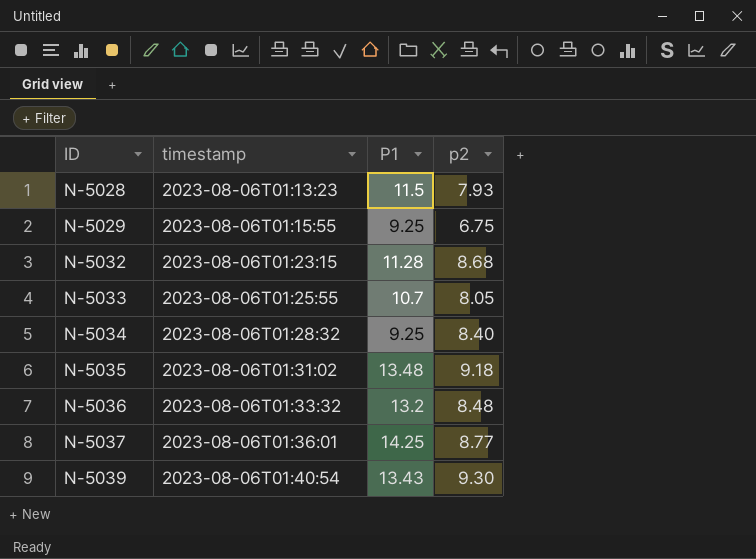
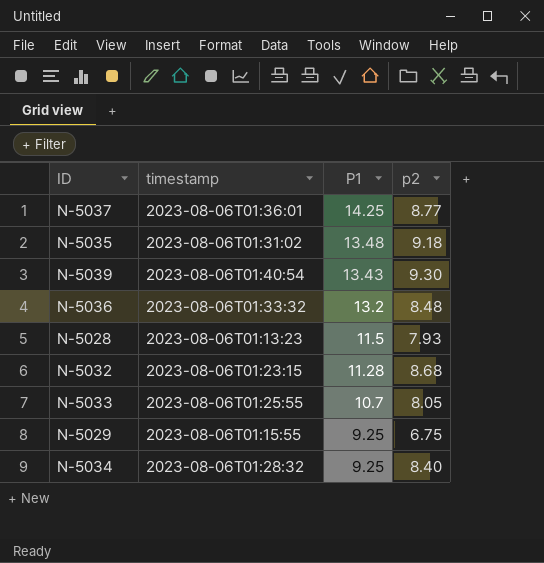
row order: ID ascending -> P1 descending

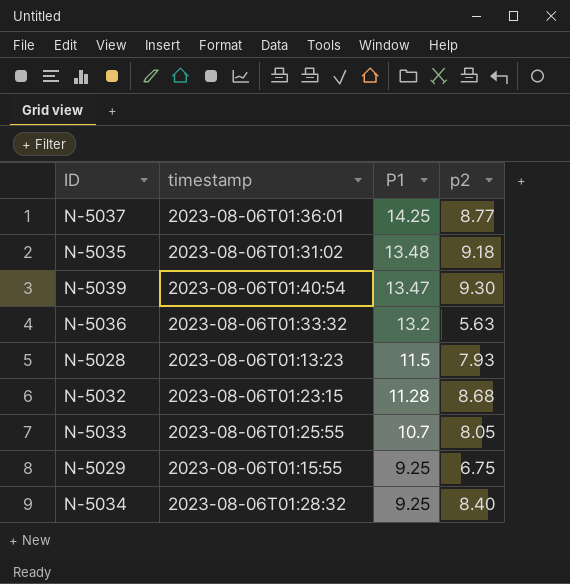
N-5039 | P1: 13.43 -> 13.47
N-5036 | p2: 8.48 -> 5.63

